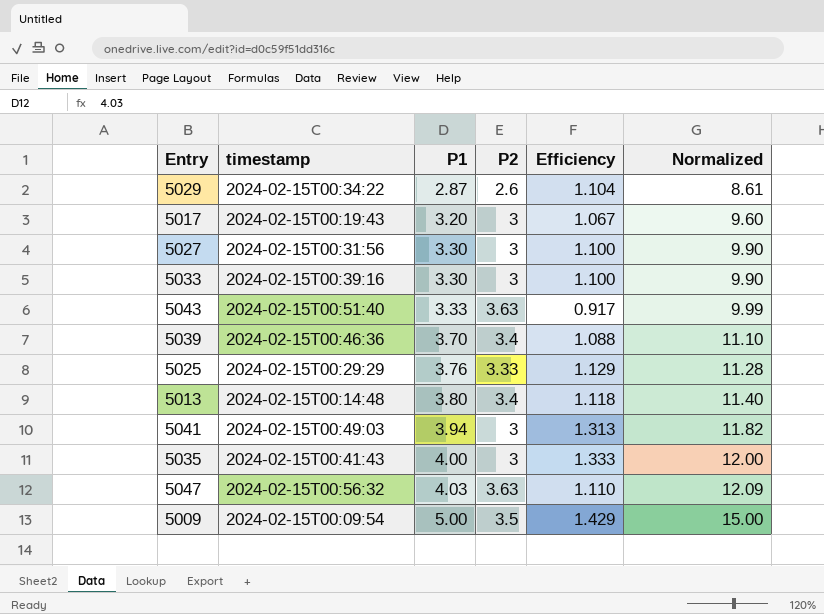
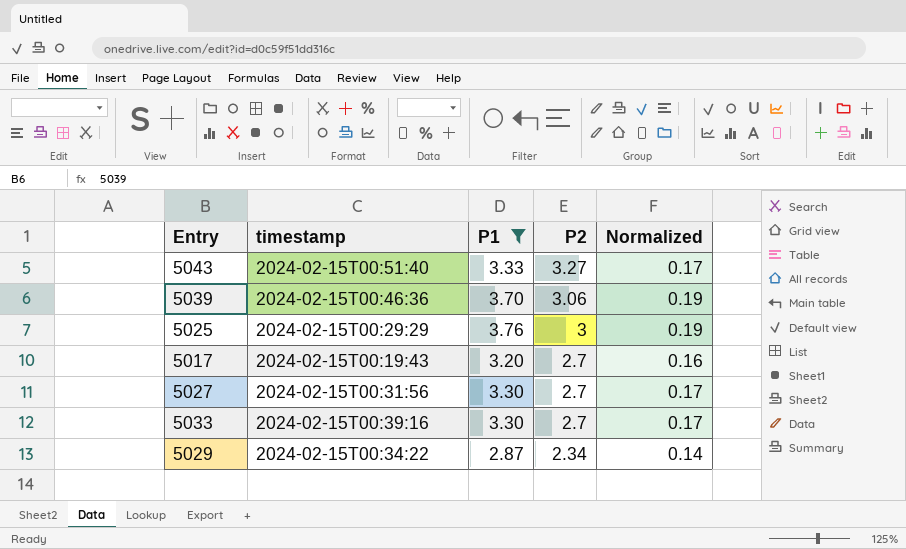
filter: none -> P1 <= 3.76
row order: P1 ascending -> P2 descending
column Efficiency | formula: [P1] / [P2] -> none
column Normalized | formula: [P1] * 3 -> [P1] * 0.05
5043 | P2: 3.63 -> 3.27
5039 | P2: 3.4 -> 3.06
5025 | P2: 3.33 -> 3
5017 | P2: 3 -> 2.7
5027 | P2: 3 -> 2.7
5033 | P2: 3 -> 2.7
5029 | P2: 2.6 -> 2.34

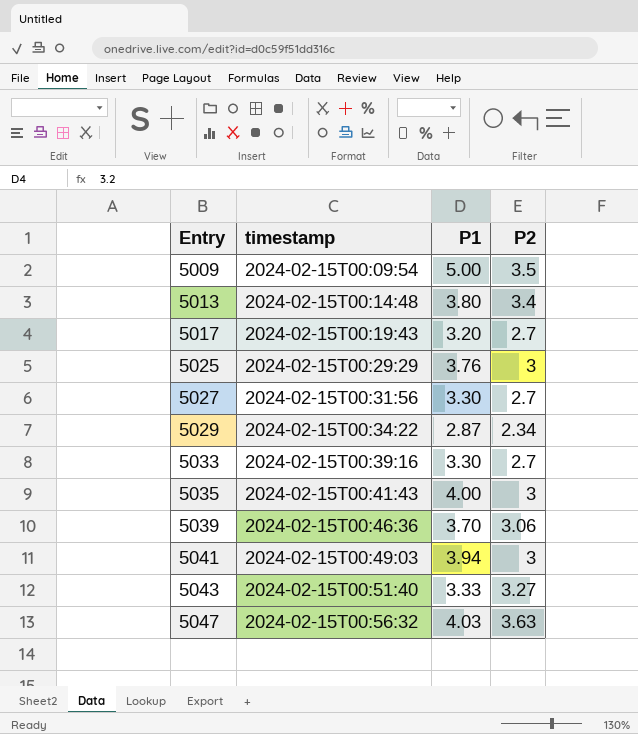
filter: P1 <= 3.76 -> none
row order: P2 descending -> Entry ascending
column Normalized | formula: [P1] * 0.05 -> none

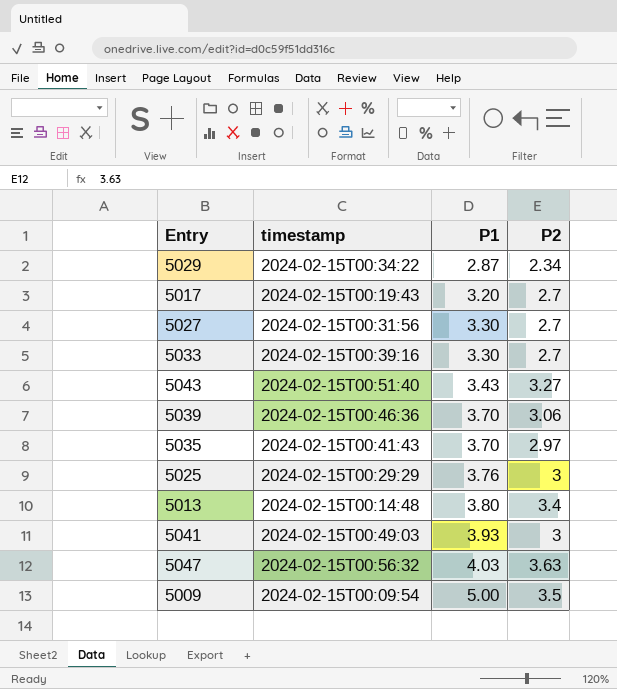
row order: Entry ascending -> P1 ascending
5043 | P1: 3.33 -> 3.43
5035 | P1: 4.00 -> 3.70
5035 | P2: 3 -> 2.97
5041 | P1: 3.94 -> 3.93

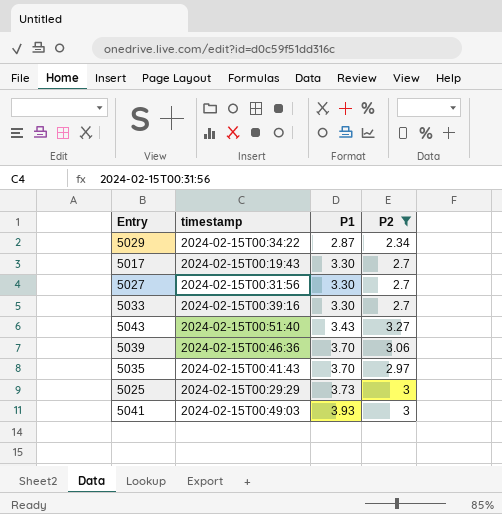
filter: none -> P2 <= 3.27
5017 | P1: 3.20 -> 3.30
5025 | P1: 3.76 -> 3.73

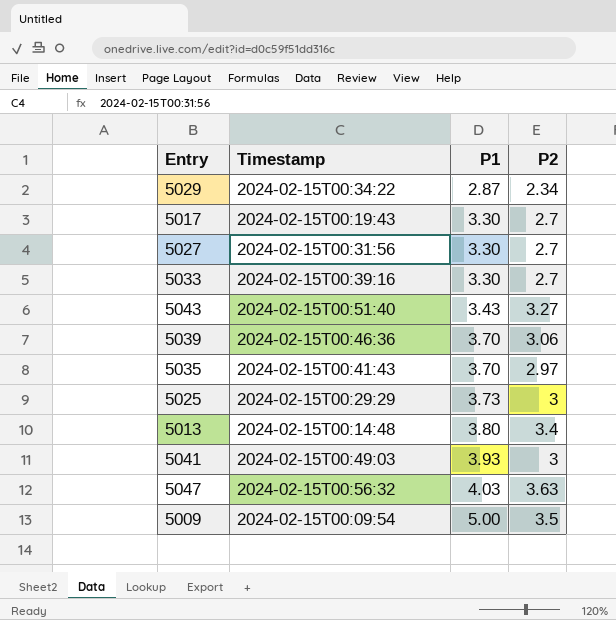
filter: P2 <= 3.27 -> none
column name: timestamp -> Timestamp

